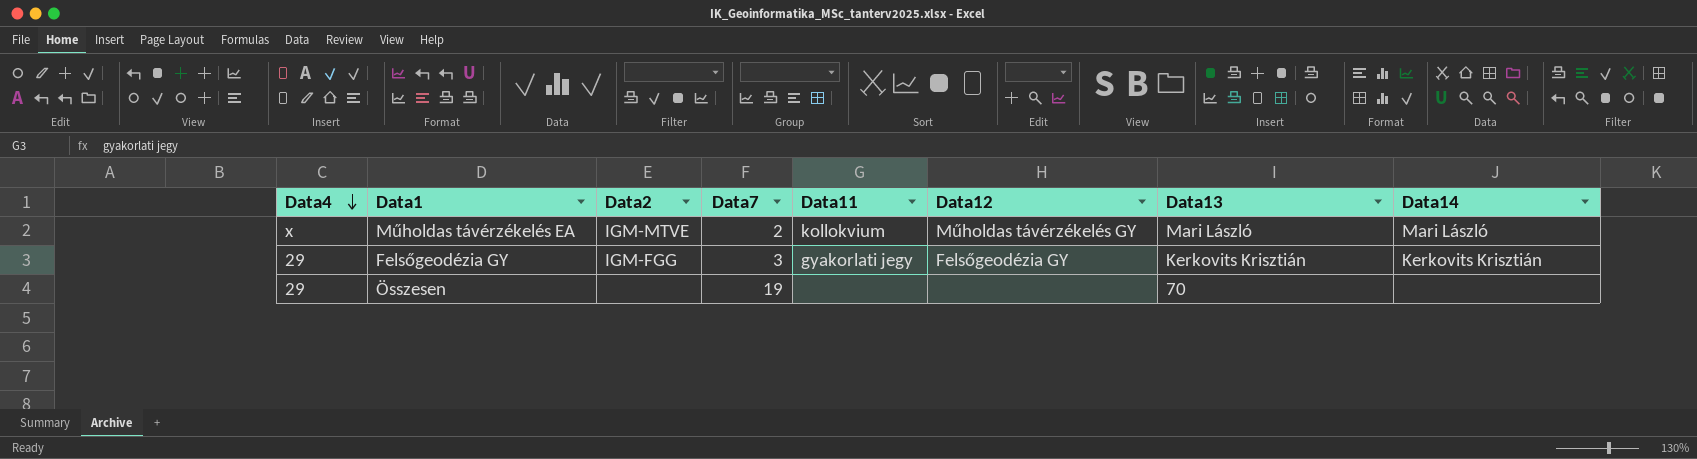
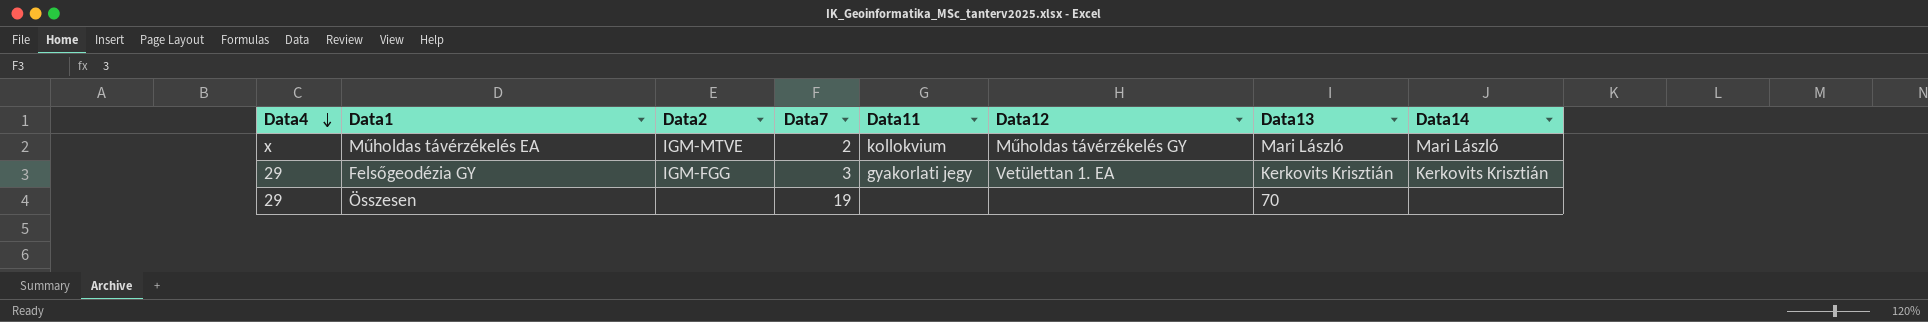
Felsőgeodézia GY | Data12: Felsőgeodézia GY -> Vetülettan 1. EA

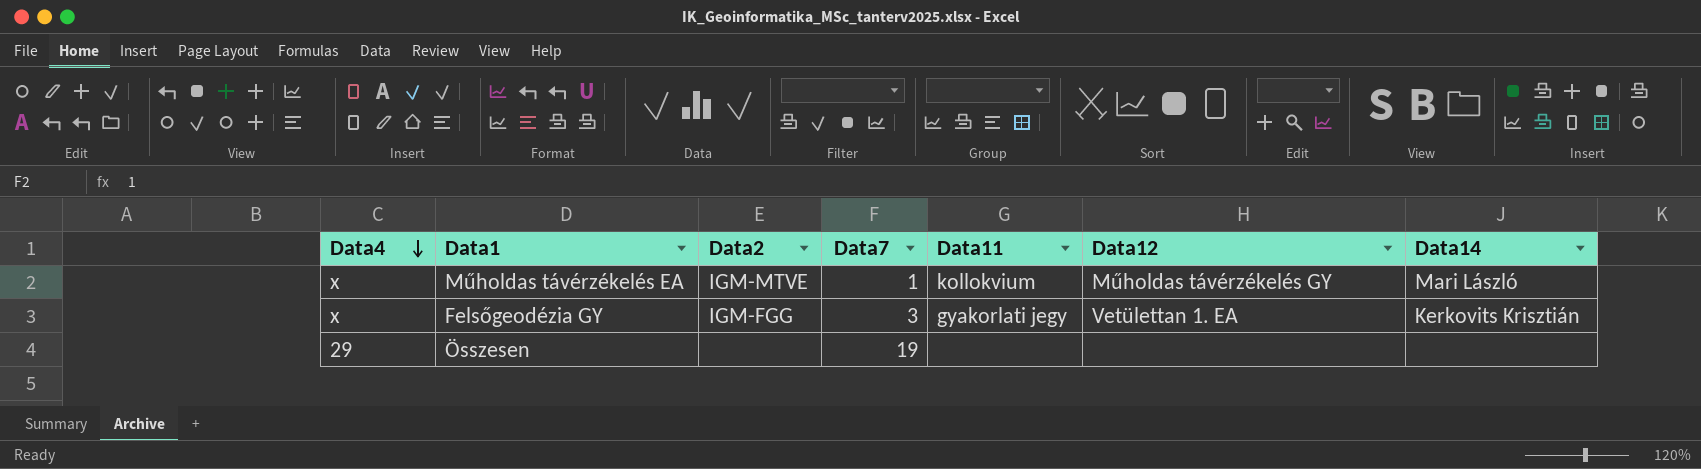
column Data13 | position: 7 -> none
Műholdas távérzékelés EA | Data7: 2 -> 1
Felsőgeodézia GY | Data4: 29 -> x

